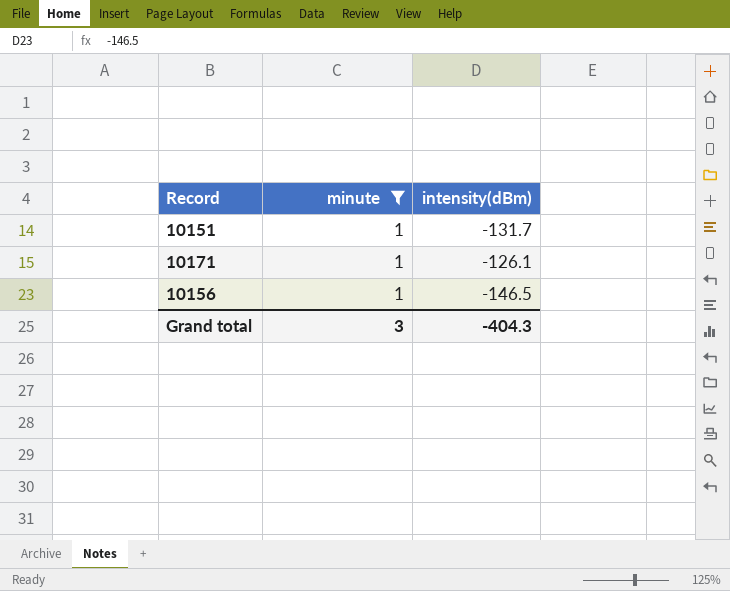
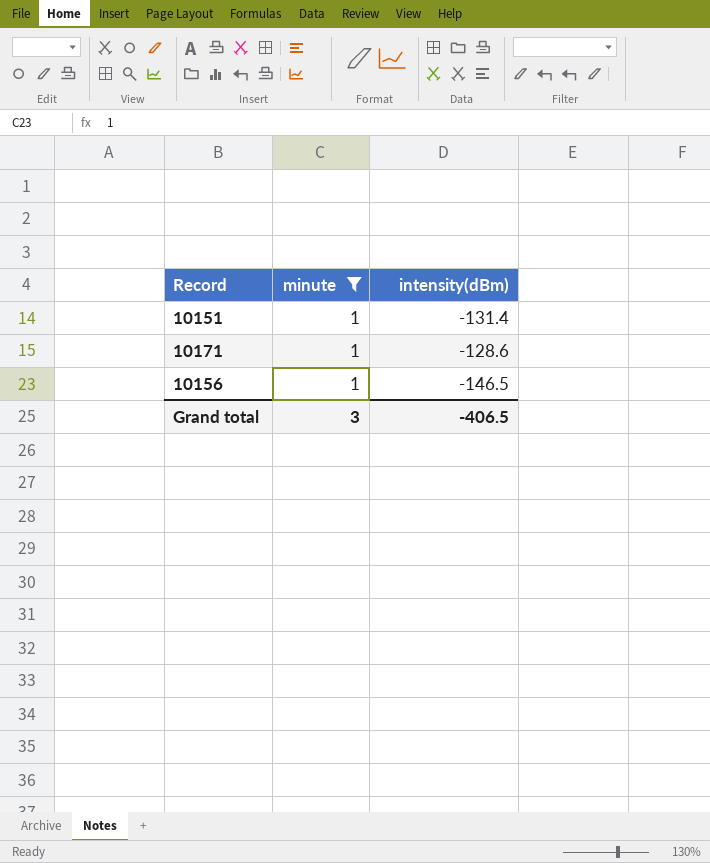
10151 | intensity(dBm): -131.7 -> -131.4
10171 | intensity(dBm): -126.1 -> -128.6
Grand total | intensity(dBm): -404.3 -> -406.5

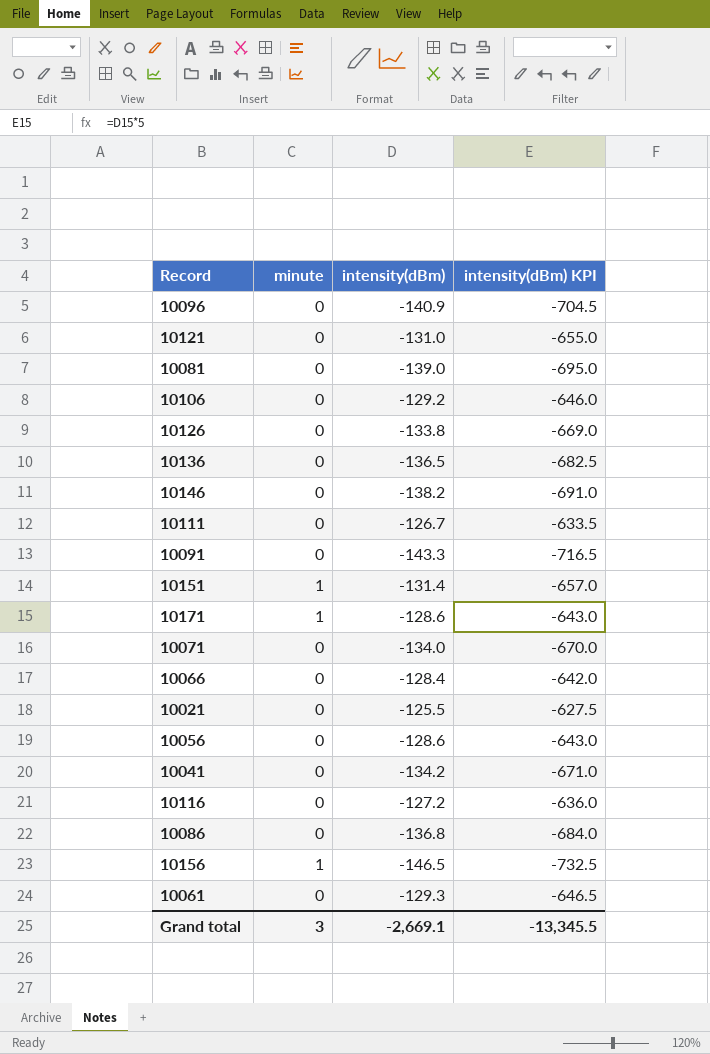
filter: minute = 1 -> none
column intensity(dBm) KPI | formula: none -> [intensity(dBm)] * 5
Grand total | intensity(dBm): -406.5 -> -2,669.1

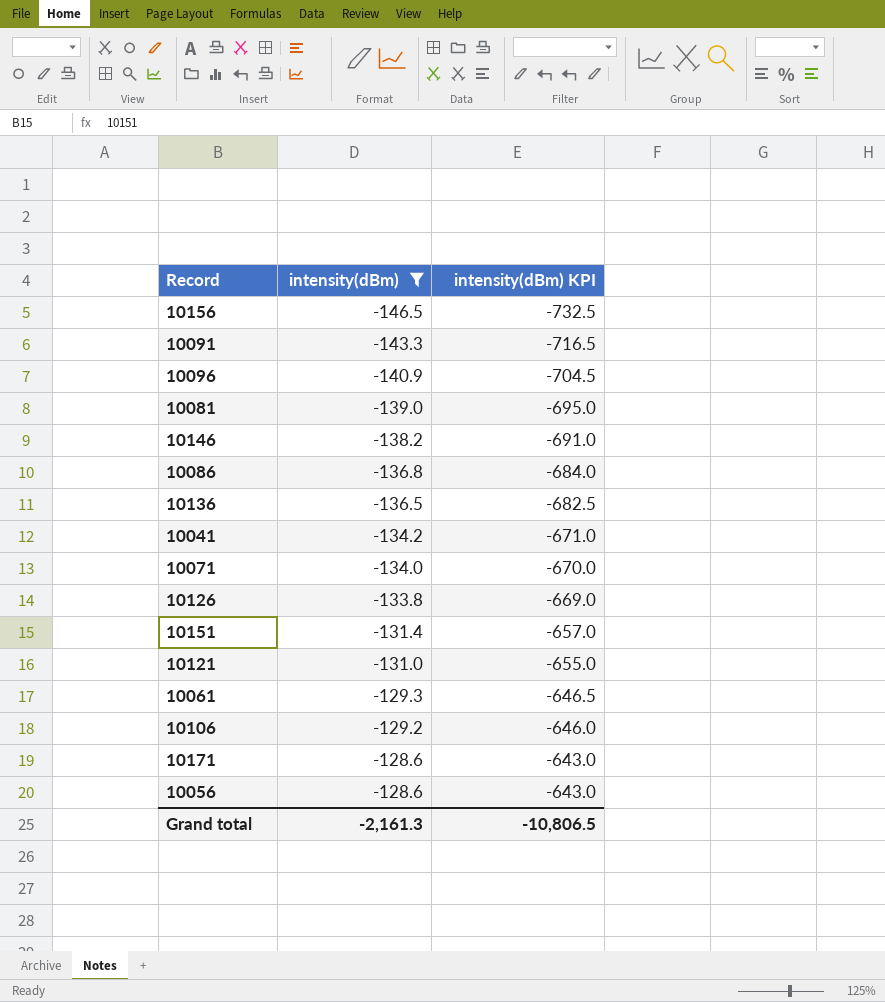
filter: none -> intensity(dBm) <= -128.6
row order: none -> intensity(dBm) ascending
column minute | position: 2 -> none
Grand total | intensity(dBm): -2,669.1 -> -2,161.3
Grand total | intensity(dBm) KPI: -13,345.5 -> -10,806.5

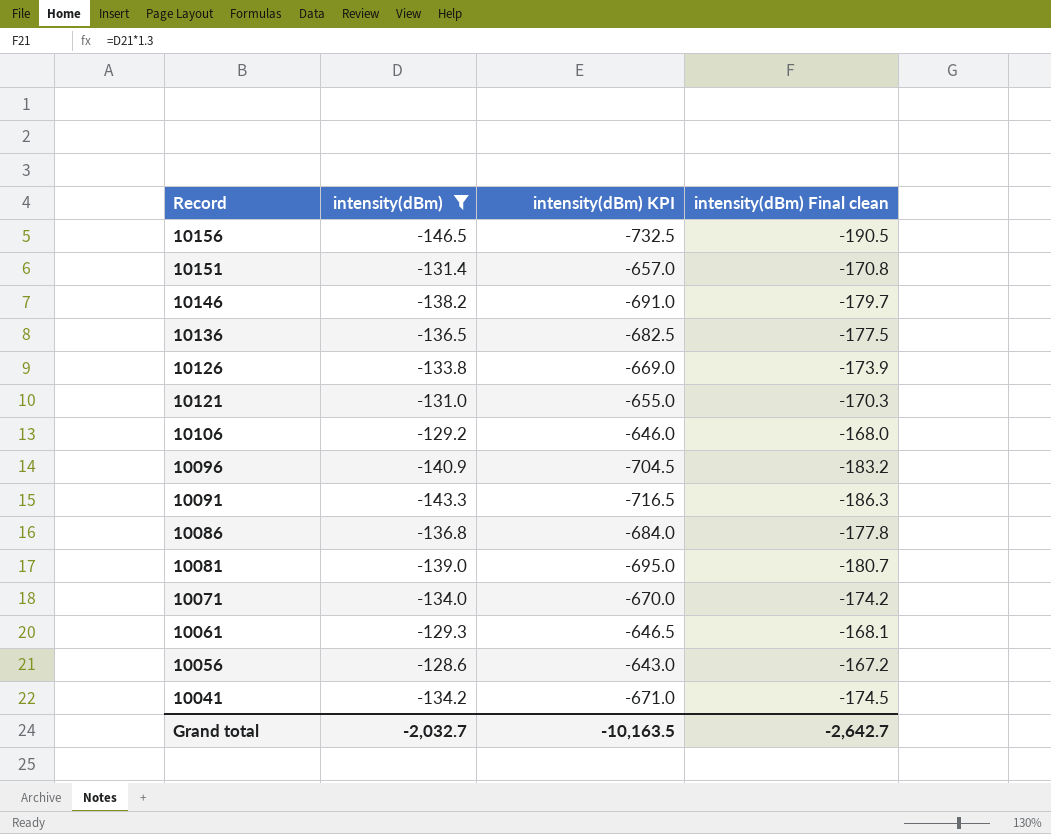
row order: intensity(dBm) ascending -> Record descending
column intensity(dBm) Final clean | formula: none -> [intensity(dBm)] * 1.3
row 10171: -128.6 | -643.0 -> none
Grand total | intensity(dBm): -2,161.3 -> -2,032.7
Grand total | intensity(dBm) KPI: -10,806.5 -> -10,163.5

